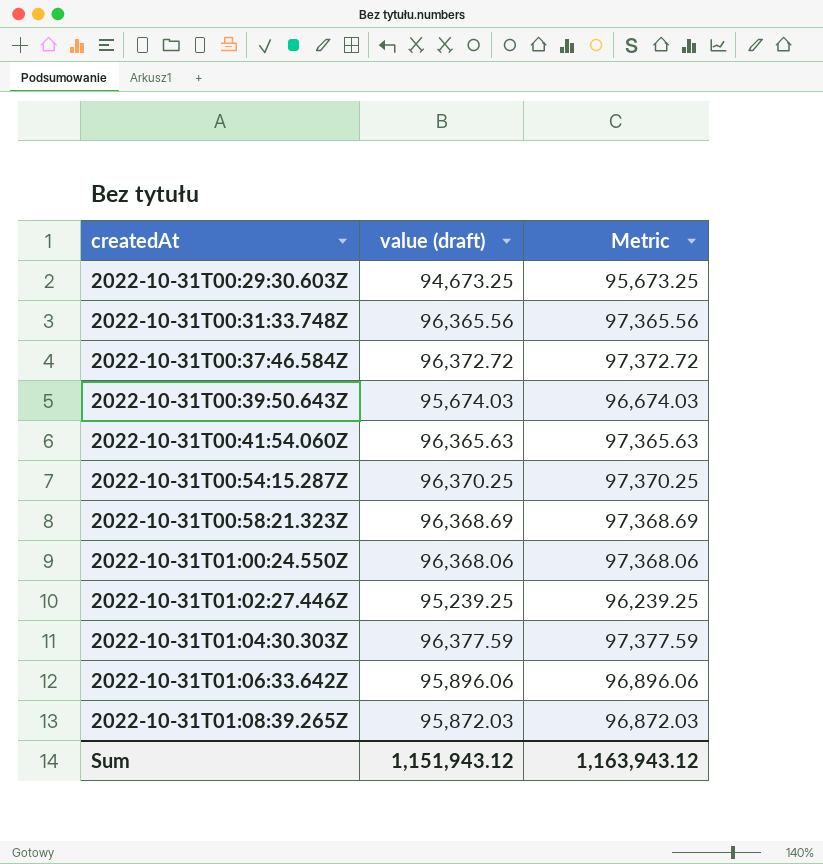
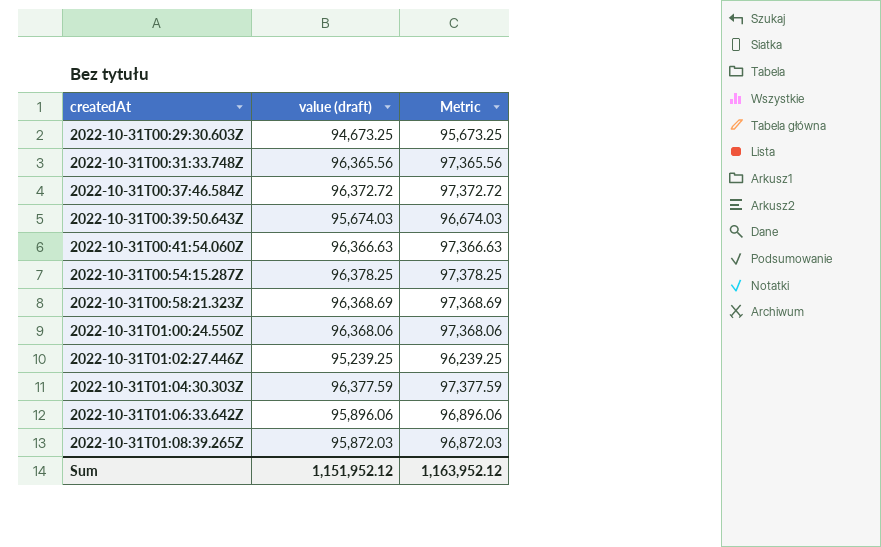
2022-10-31T00:41:54.060Z | value (draft): 96,365.63 -> 96,366.63
2022-10-31T00:41:54.060Z | Metric: 97,365.63 -> 97,366.63
2022-10-31T00:54:15.287Z | value (draft): 96,370.25 -> 96,378.25
2022-10-31T00:54:15.287Z | Metric: 97,370.25 -> 97,378.25
Sum | value (draft): 1,151,943.12 -> 1,151,952.12
Sum | Metric: 1,163,943.12 -> 1,163,952.12

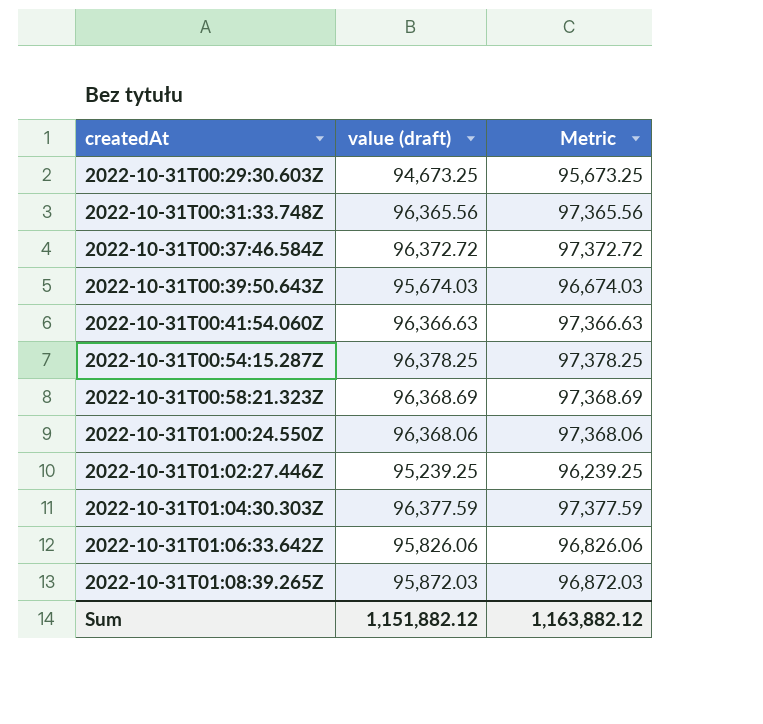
2022-10-31T01:06:33.642Z | value (draft): 95,896.06 -> 95,826.06
2022-10-31T01:06:33.642Z | Metric: 96,896.06 -> 96,826.06
Sum | value (draft): 1,151,952.12 -> 1,151,882.12
Sum | Metric: 1,163,952.12 -> 1,163,882.12

